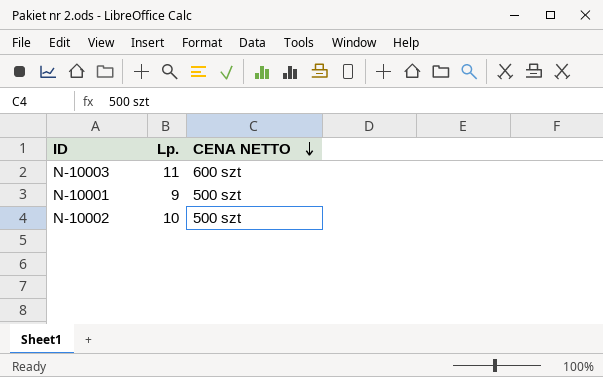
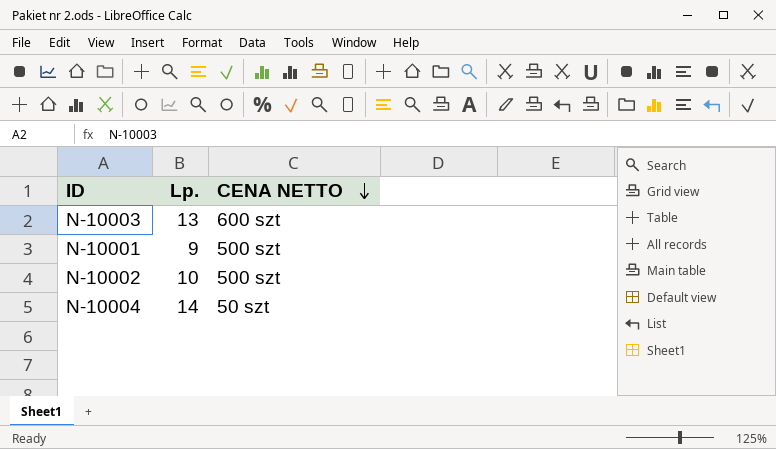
N-10003 | Lp.: 11 -> 13
row N-10004: none -> 14 | 50 szt

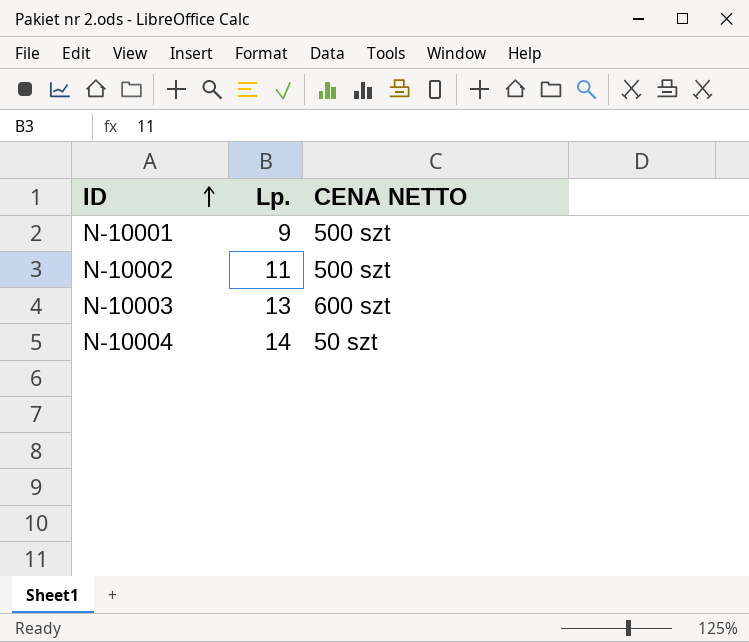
row order: CENA NETTO descending -> ID ascending
N-10002 | Lp.: 10 -> 11

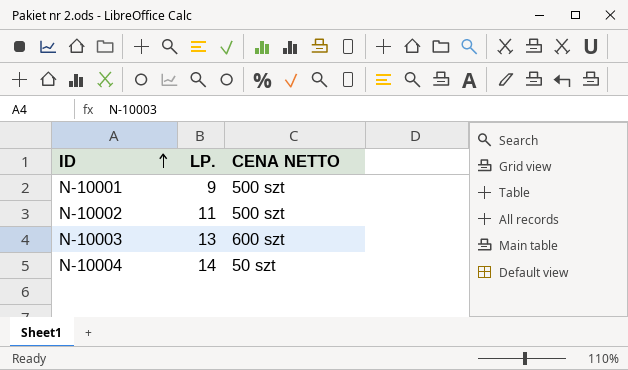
column name: Lp. -> LP.

